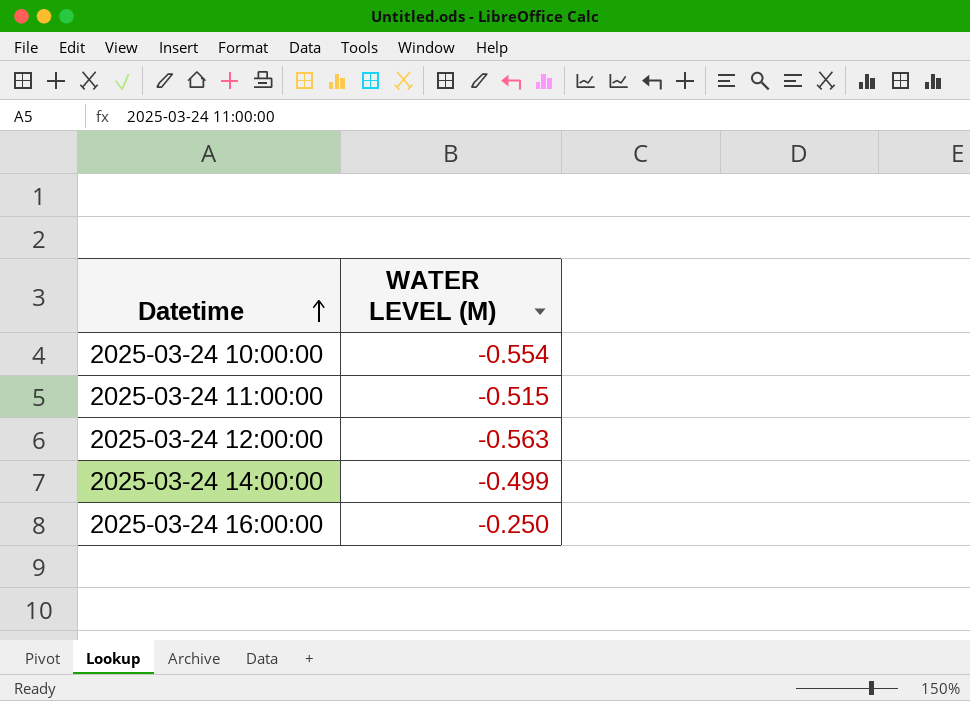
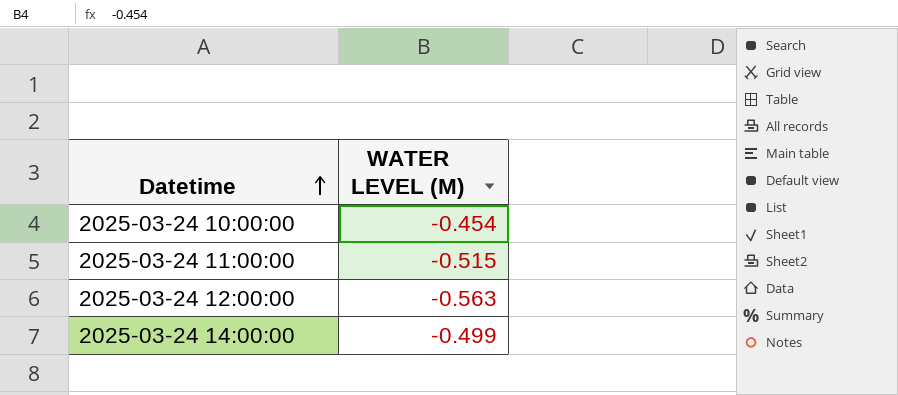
row 2025-03-24 16:00:00: -0.250 -> none
2025-03-24 10:00:00 | WATER LEVEL (M): -0.554 -> -0.454

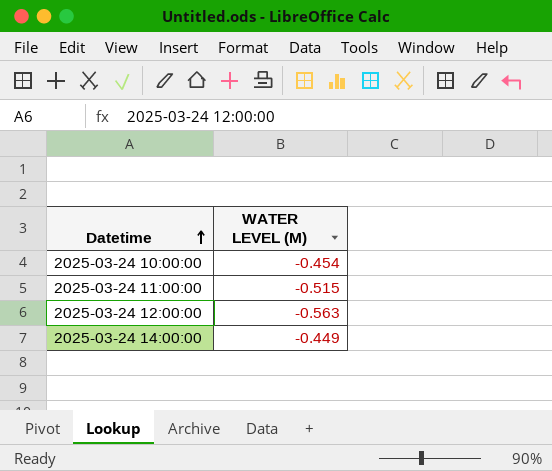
2025-03-24 14:00:00 | WATER LEVEL (M): -0.499 -> -0.449

